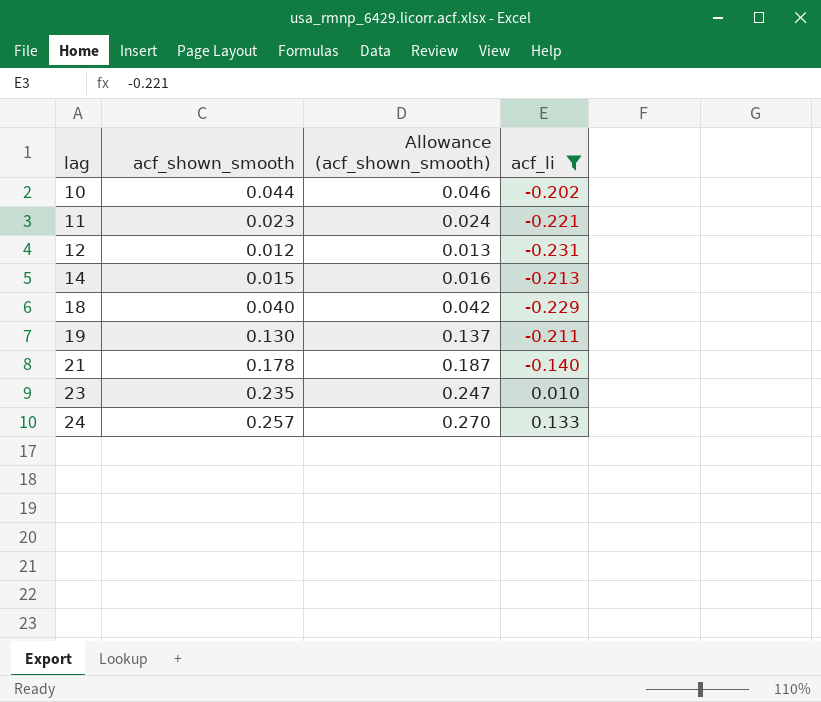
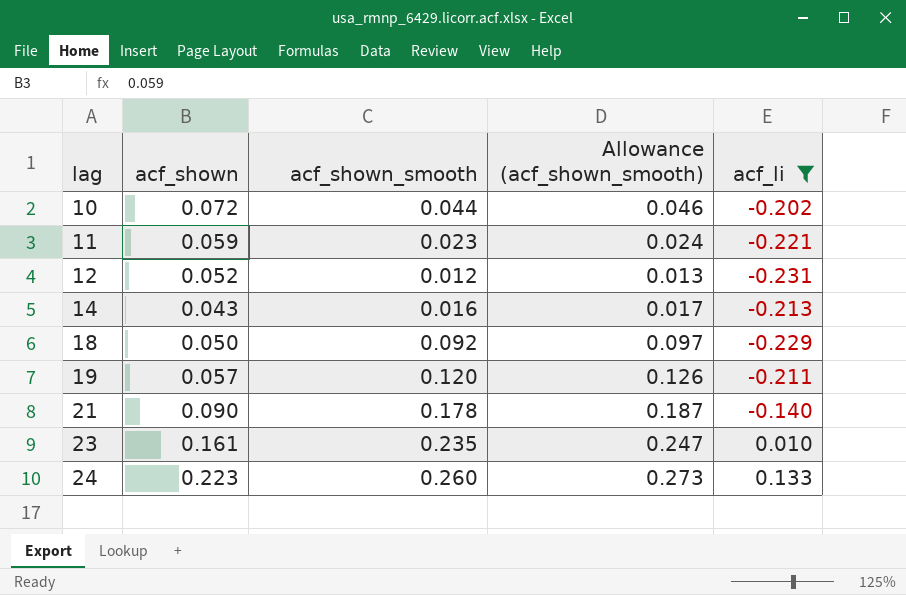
column acf_shown | position: none -> 2
14 | acf_shown_smooth: 0.015 -> 0.016
14 | Allowance (acf_shown_smooth): 0.016 -> 0.017
18 | acf_shown_smooth: 0.040 -> 0.092
18 | Allowance (acf_shown_smooth): 0.042 -> 0.097
19 | acf_shown_smooth: 0.130 -> 0.120
19 | Allowance (acf_shown_smooth): 0.137 -> 0.126
24 | acf_shown_smooth: 0.257 -> 0.260
24 | Allowance (acf_shown_smooth): 0.270 -> 0.273

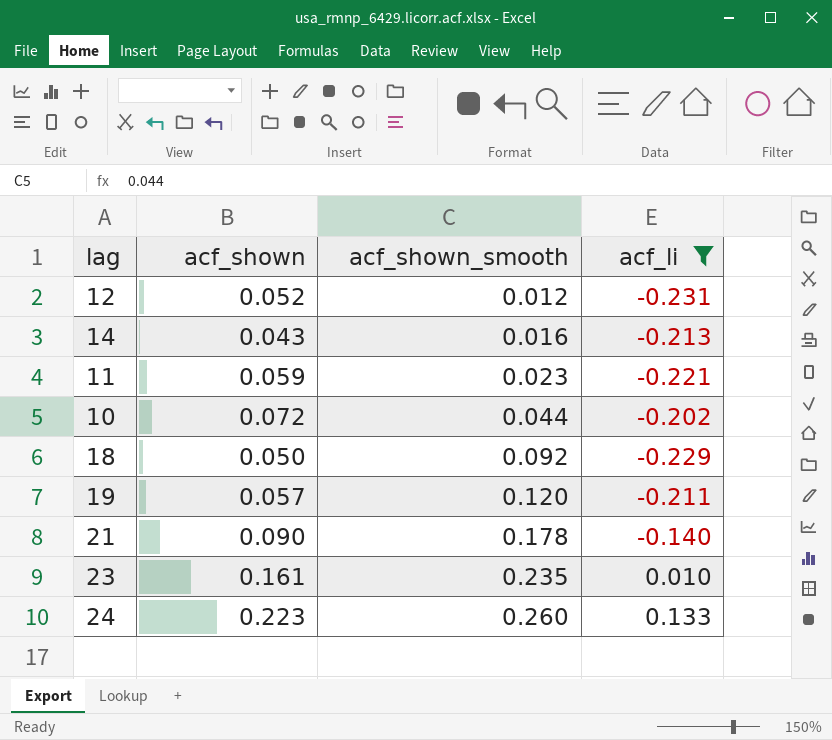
row order: lag ascending -> acf_shown_smooth ascending
column Allowance (acf_shown_smooth) | formula: [acf_shown_smooth] * 1.05 -> none

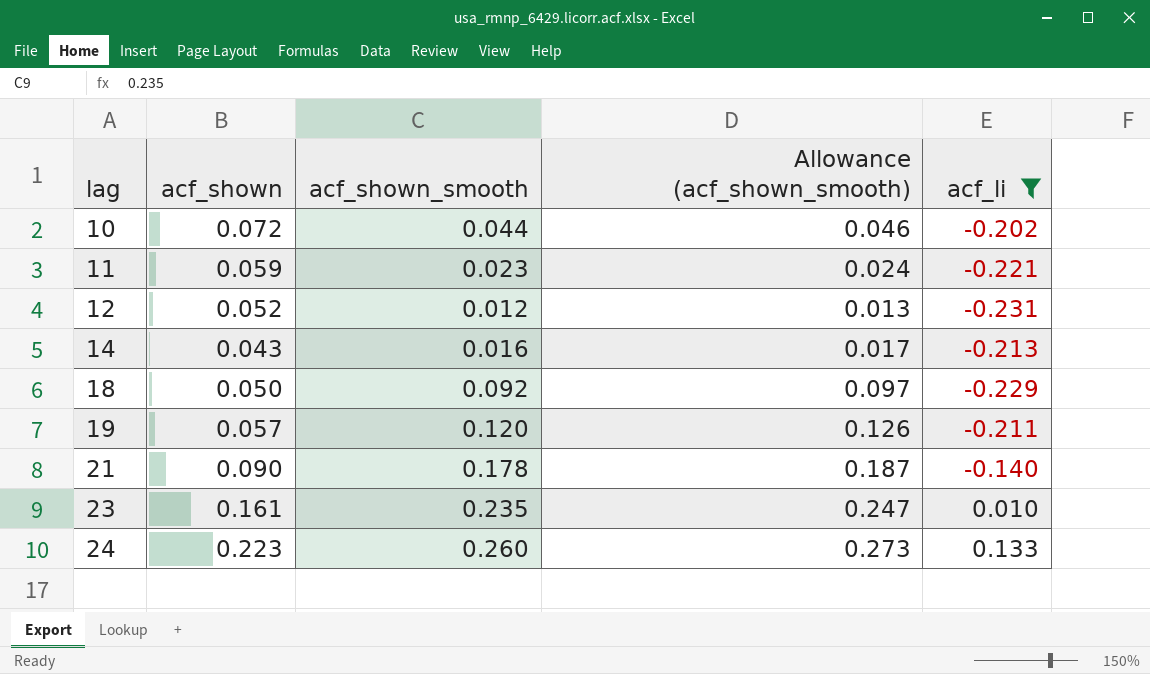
row order: acf_shown_smooth ascending -> lag ascending
column Allowance (acf_shown_smooth) | formula: none -> [acf_shown_smooth] * 1.05

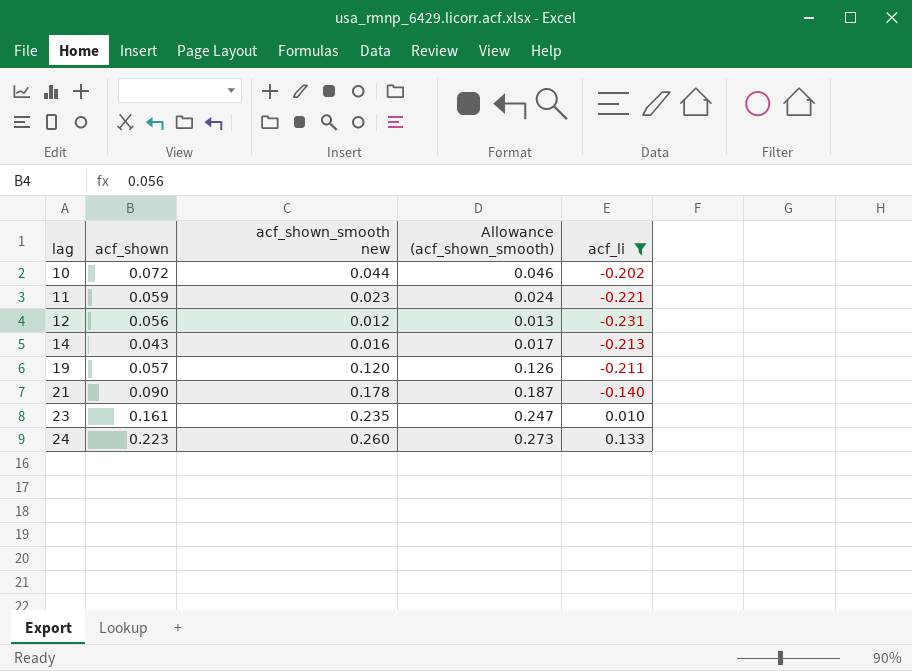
column name: acf_shown_smooth -> acf_shown_smooth new
row 18: 0.050 | 0.092 | 0.097 | -0.229 -> none
12 | acf_shown: 0.052 -> 0.056

